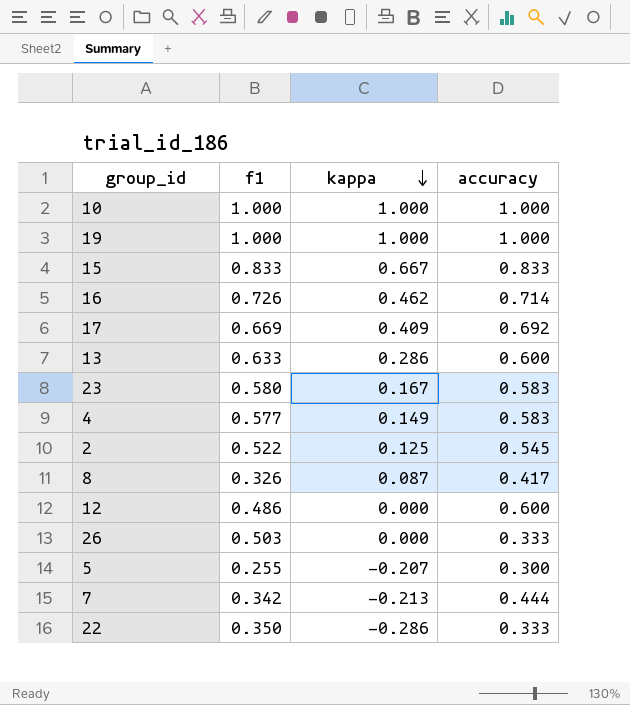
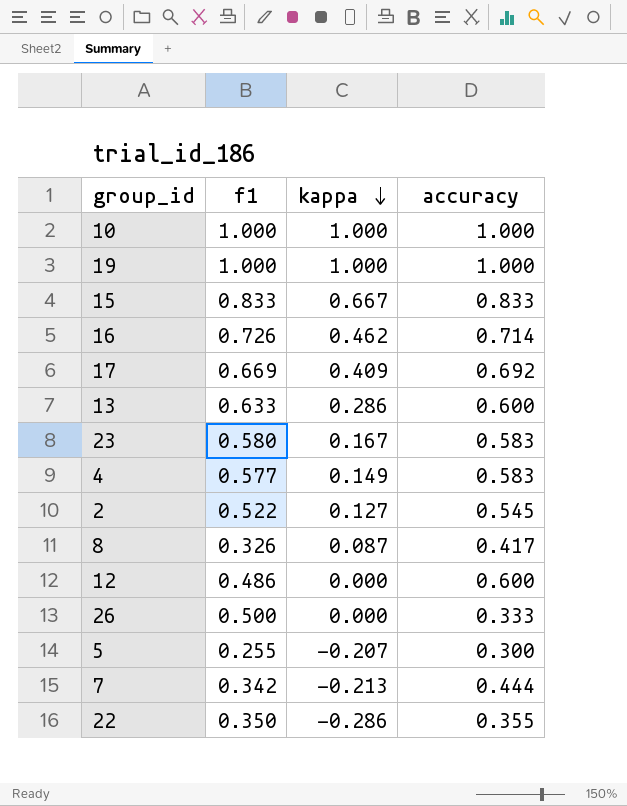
2 | kappa: 0.125 -> 0.127
26 | f1: 0.503 -> 0.500
22 | accuracy: 0.333 -> 0.355

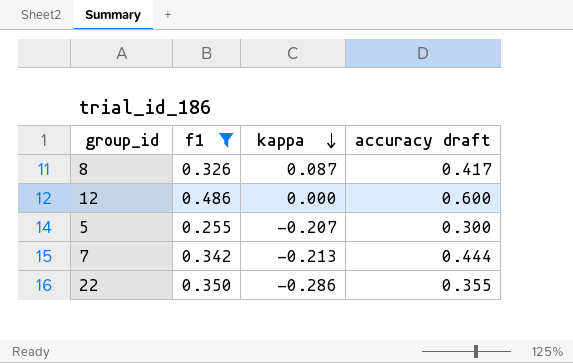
filter: none -> f1 <= 0.486
column name: accuracy -> accuracy draft

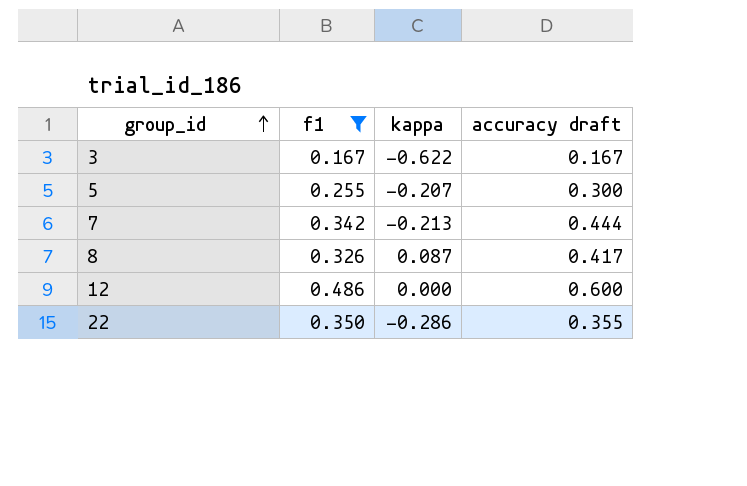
row order: kappa descending -> group_id ascending
row 3: none -> 0.167 | -0.622 | 0.167

